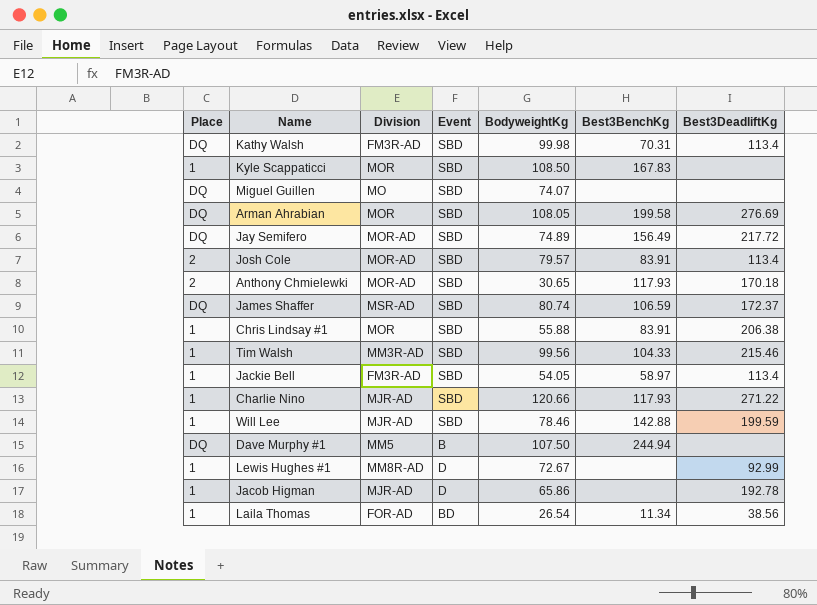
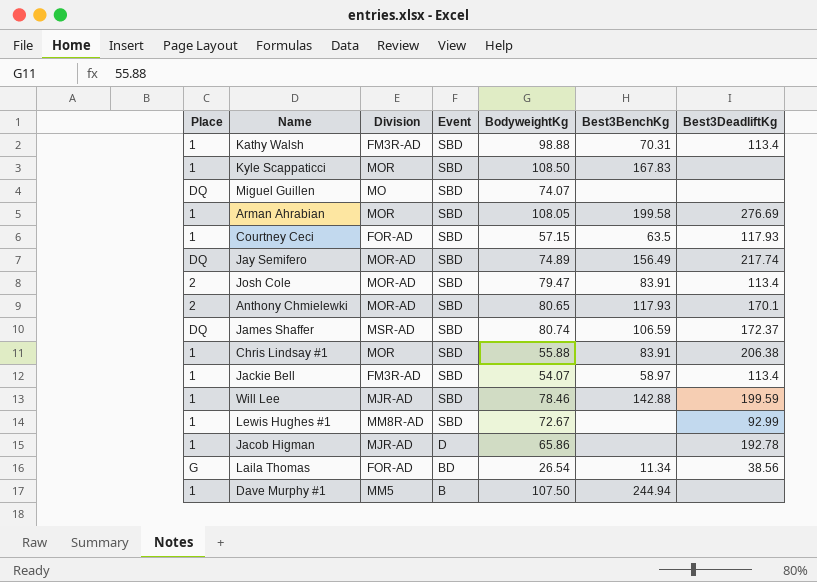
row order: none -> Event descending
row Tim Walsh: 1 | MM3R-AD | SBD | 99.56 | 104.33 | 215.46 -> none
row Charlie Nino: 1 | MJR-AD | SBD | 120.66 | 117.93 | 271.22 -> none
Kathy Walsh | Place: DQ -> 1
Kathy Walsh | BodyweightKg: 99.98 -> 98.88
Arman Ahrabian | Place: DQ -> 1
row Courtney Ceci: none -> 1 | FOR-AD | SBD | 57.15 | 63.5 | 117.93
Jay Semifero | Best3DeadliftKg: 217.72 -> 217.74
Josh Cole | BodyweightKg: 79.57 -> 79.47
Anthony Chmielewki | BodyweightKg: 30.65 -> 80.65
Anthony Chmielewki | Best3DeadliftKg: 170.18 -> 170.1
Jackie Bell | BodyweightKg: 54.05 -> 54.07
Lewis Hughes #1 | Event: D -> SBD
Laila Thomas | Place: 1 -> G
Dave Murphy #1 | Place: DQ -> 1

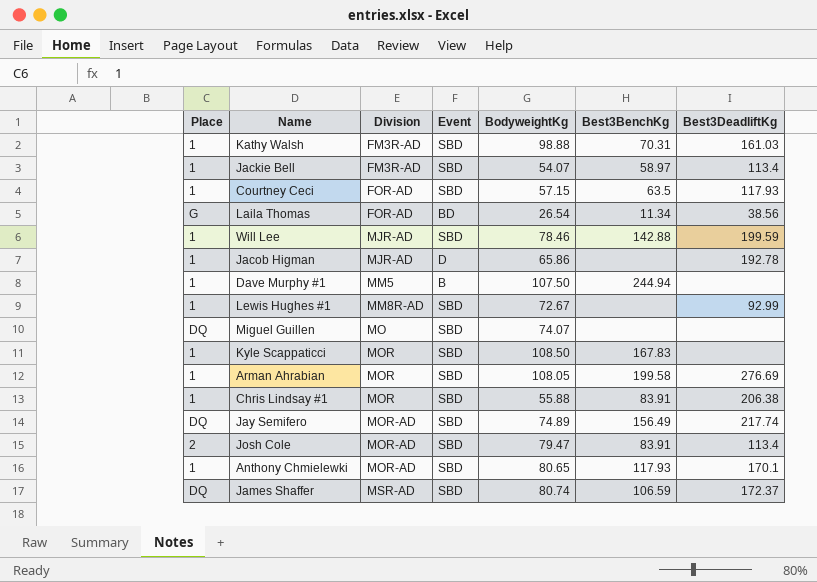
row order: Event descending -> Division ascending
Kathy Walsh | Best3DeadliftKg: 113.4 -> 161.03
Anthony Chmielewki | Place: 2 -> 1

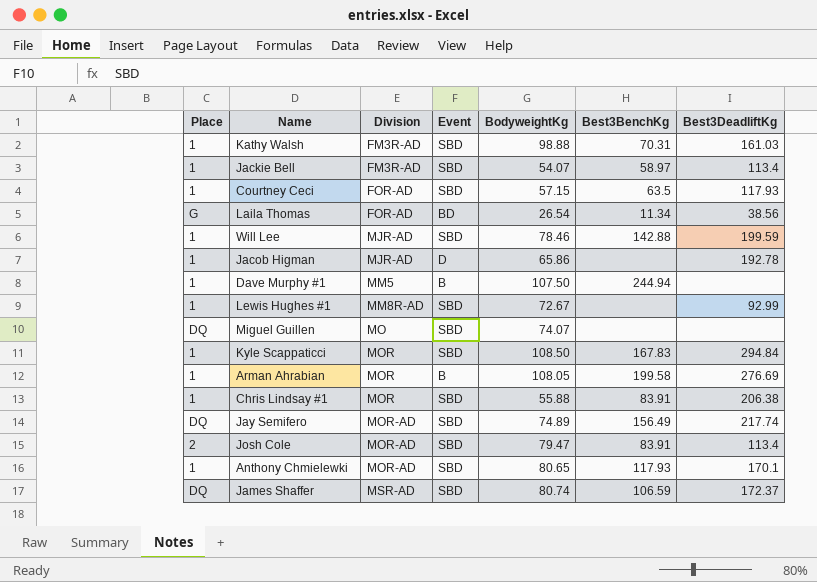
Kyle Scappaticci | Best3DeadliftKg: none -> 294.84
Arman Ahrabian | Event: SBD -> B

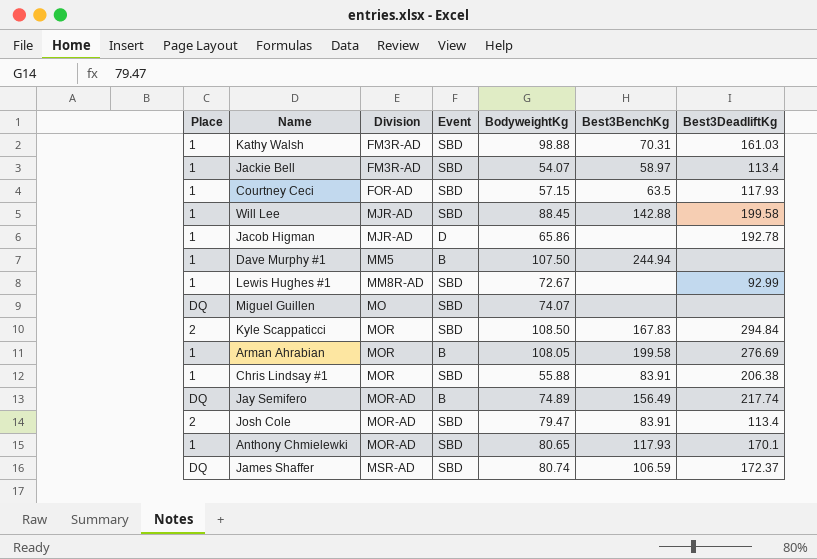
row Laila Thomas: G | FOR-AD | BD | 26.54 | 11.34 | 38.56 -> none
Will Lee | BodyweightKg: 78.46 -> 88.45
Will Lee | Best3DeadliftKg: 199.59 -> 199.58
Kyle Scappaticci | Place: 1 -> 2
Jay Semifero | Event: SBD -> B

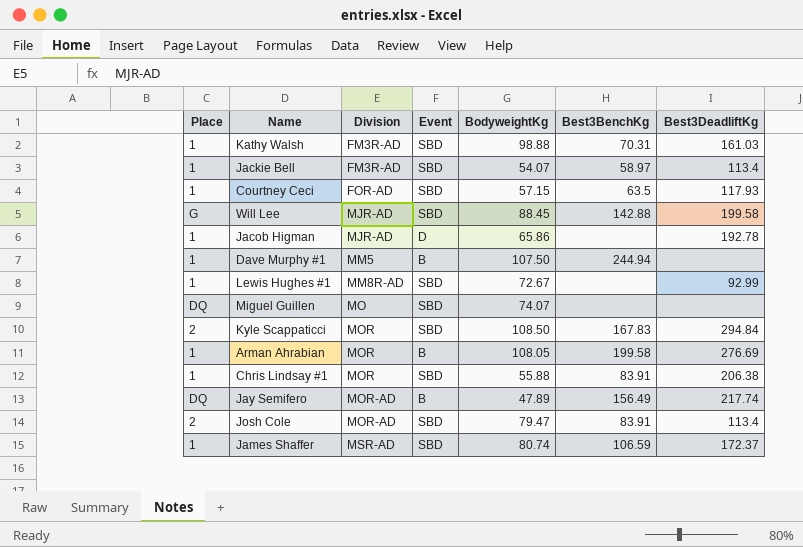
row Anthony Chmielewki: 1 | MOR-AD | SBD | 80.65 | 117.93 | 170.1 -> none
Will Lee | Place: 1 -> G
Jay Semifero | BodyweightKg: 74.89 -> 47.89
James Shaffer | Place: DQ -> 1

